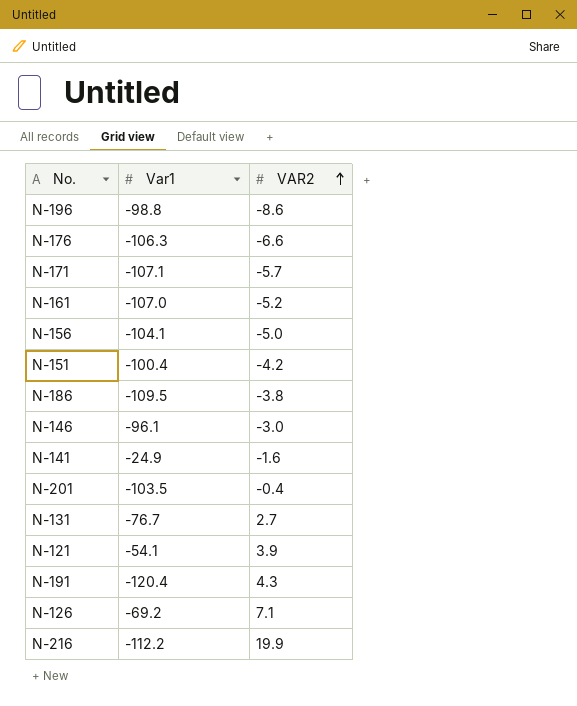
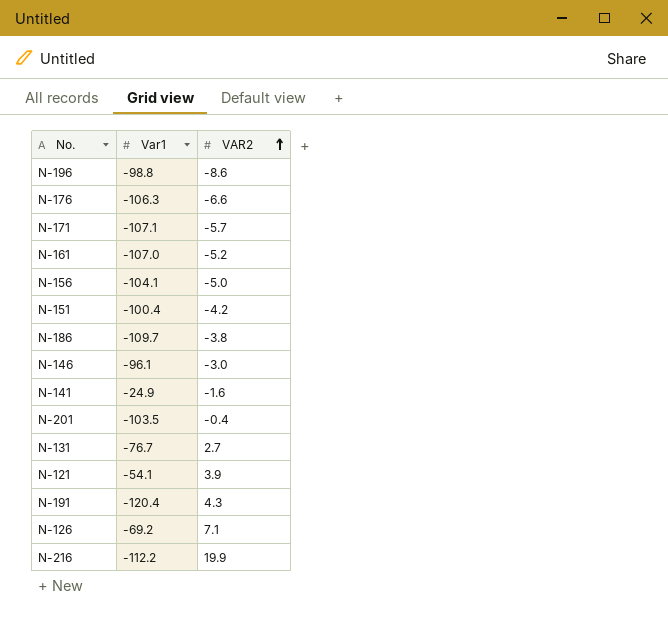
N-186 | Var1: -109.5 -> -109.7

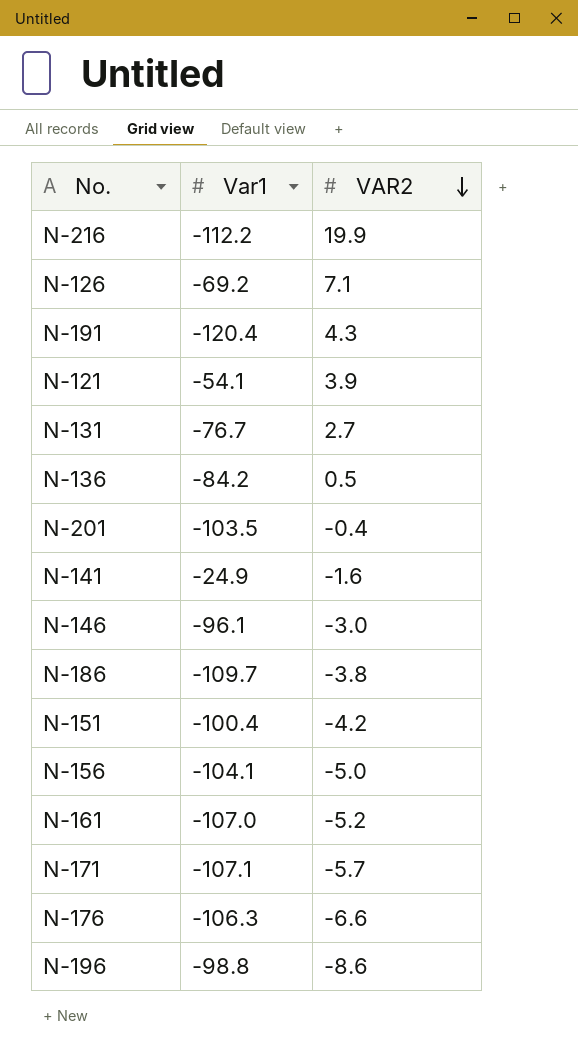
row order: VAR2 ascending -> VAR2 descending
row N-136: none -> -84.2 | 0.5

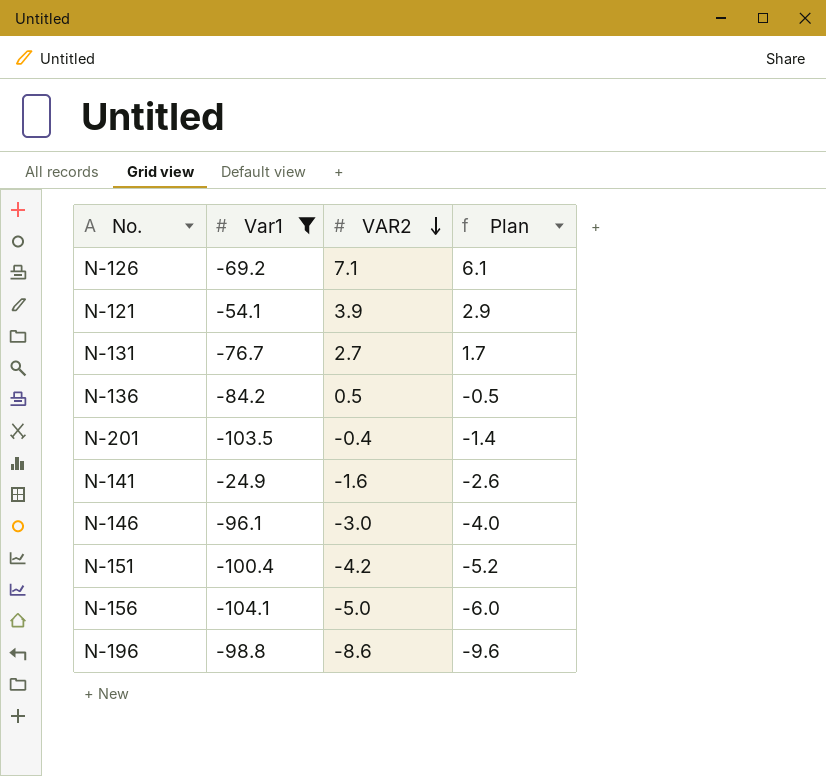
filter: none -> Var1 >= -104.1
column Plan | formula: none -> [VAR2] - 1

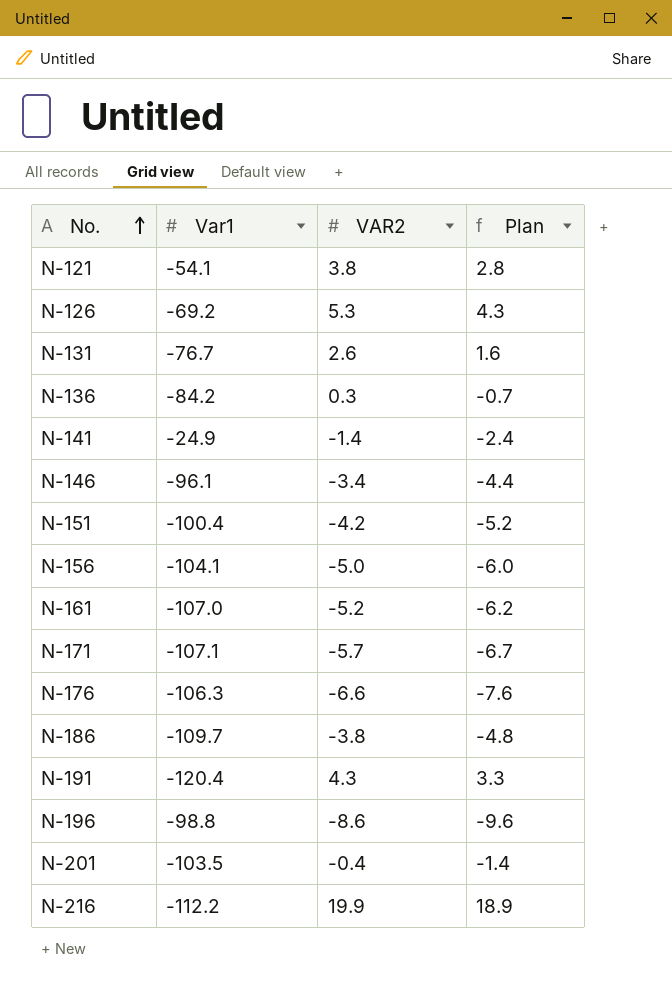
filter: Var1 >= -104.1 -> none
row order: VAR2 descending -> No. ascending
N-121 | VAR2: 3.9 -> 3.8
N-121 | Plan: 2.9 -> 2.8
N-126 | VAR2: 7.1 -> 5.3
N-126 | Plan: 6.1 -> 4.3
N-131 | VAR2: 2.7 -> 2.6
N-131 | Plan: 1.7 -> 1.6
N-136 | VAR2: 0.5 -> 0.3
N-136 | Plan: -0.5 -> -0.7
N-141 | VAR2: -1.6 -> -1.4
N-141 | Plan: -2.6 -> -2.4
N-146 | VAR2: -3.0 -> -3.4
N-146 | Plan: -4.0 -> -4.4

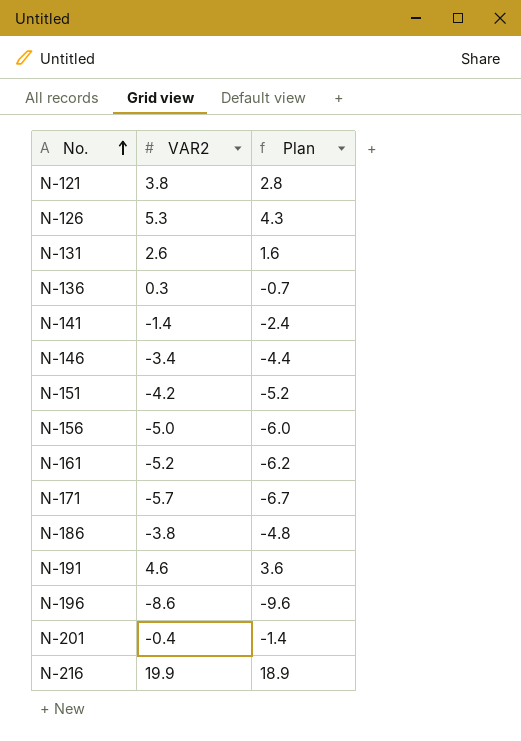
column Var1 | position: 2 -> none
row N-176: -106.3 | -6.6 | -7.6 -> none
N-191 | VAR2: 4.3 -> 4.6
N-191 | Plan: 3.3 -> 3.6

